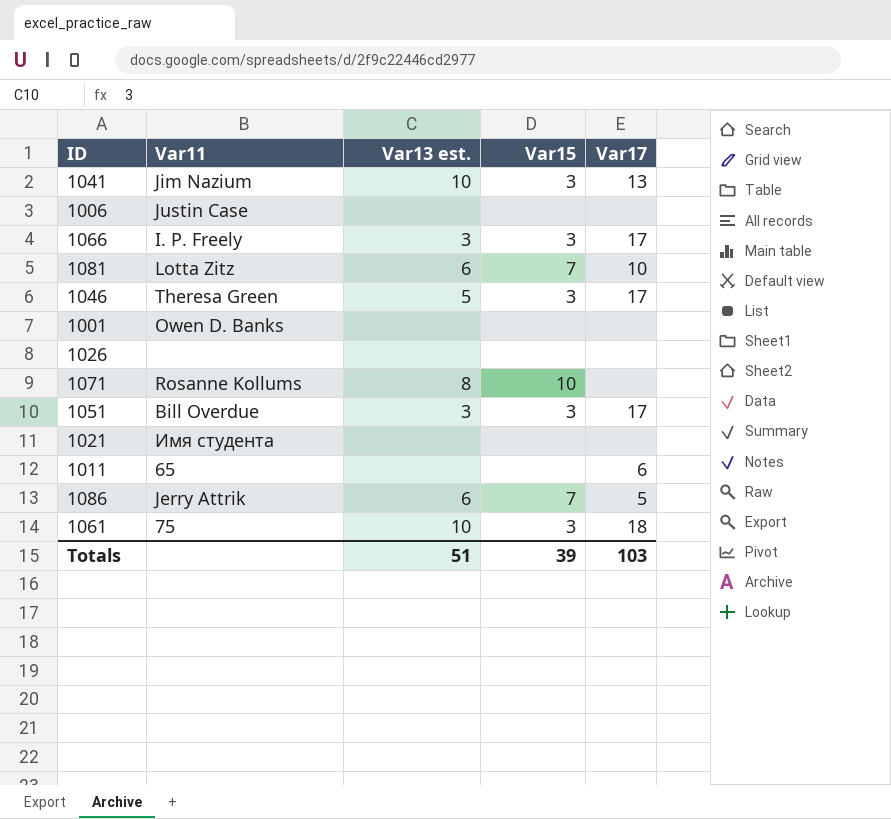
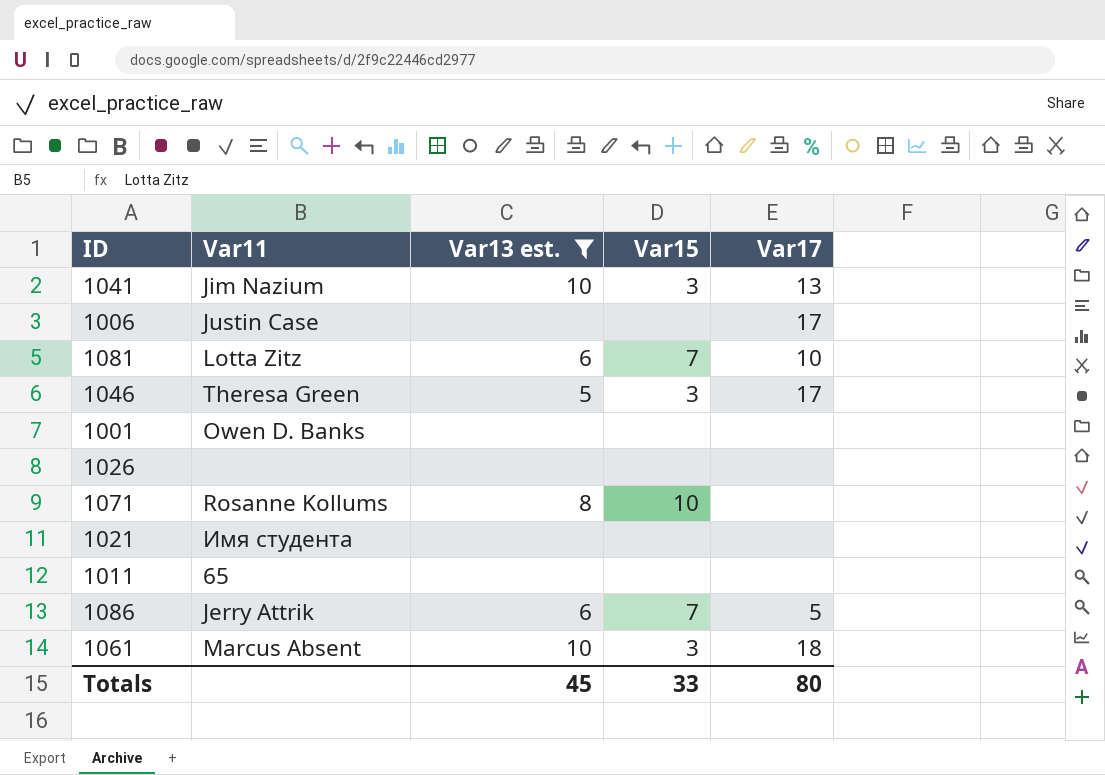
filter: none -> Var13 est. != 3
1006 | Var17: none -> 17
1011 | Var17: 6 -> none
1061 | Var11: 75 -> Marcus Absent
Totals | Var13 est.: 51 -> 45
Totals | Var15: 39 -> 33
Totals | Var17: 103 -> 80

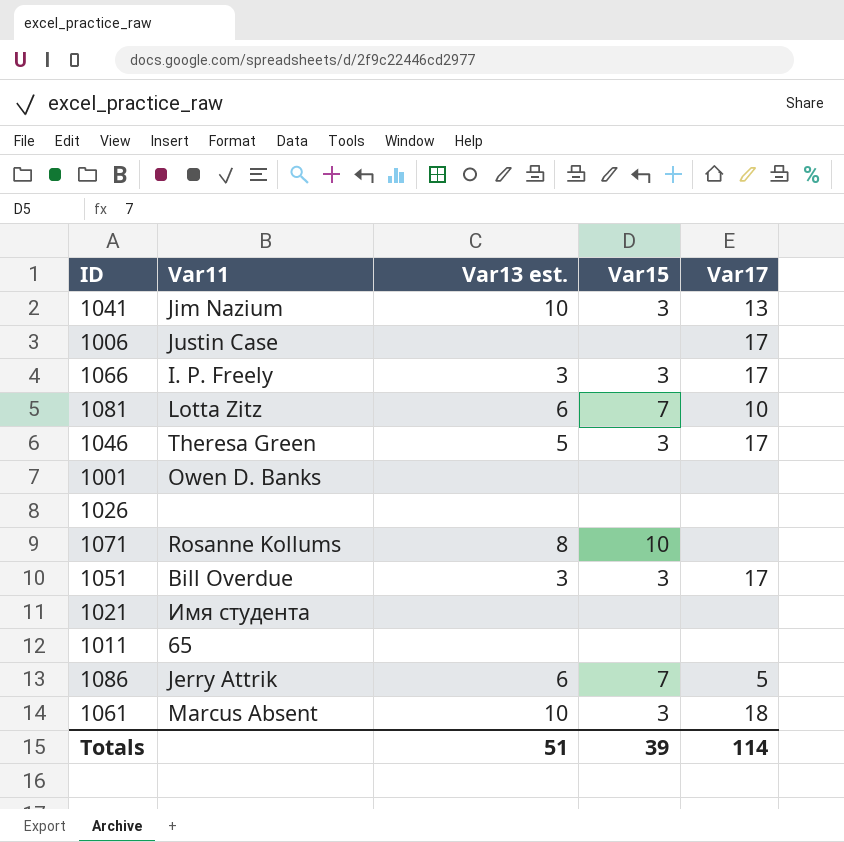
filter: Var13 est. != 3 -> none
Totals | Var13 est.: 45 -> 51
Totals | Var15: 33 -> 39
Totals | Var17: 80 -> 114

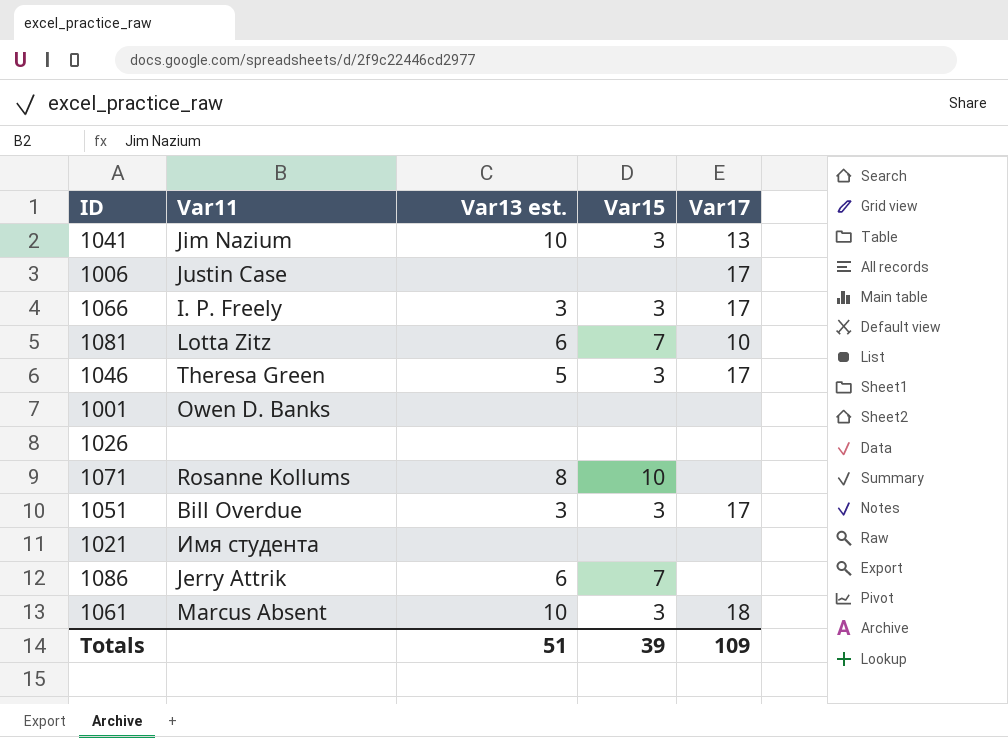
row 1011: 65 | none | none | none -> none
1086 | Var17: 5 -> none
Totals | Var17: 114 -> 109

